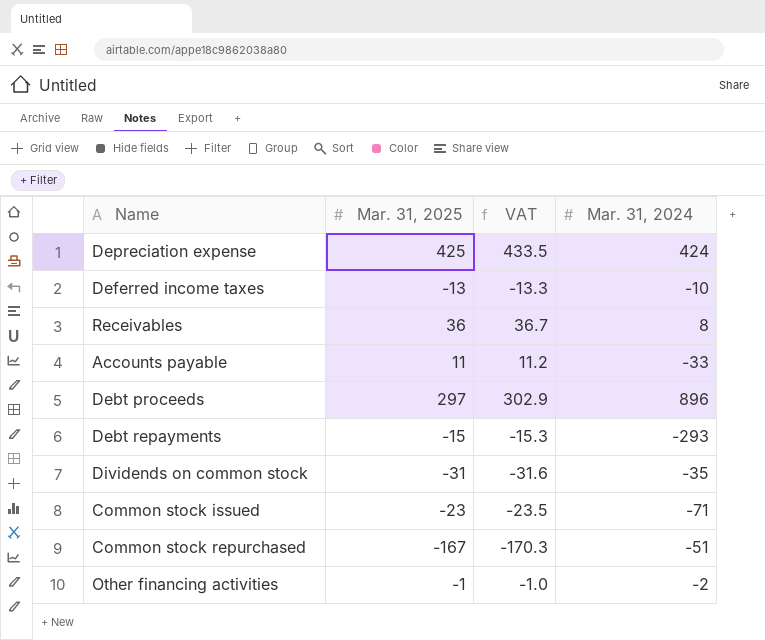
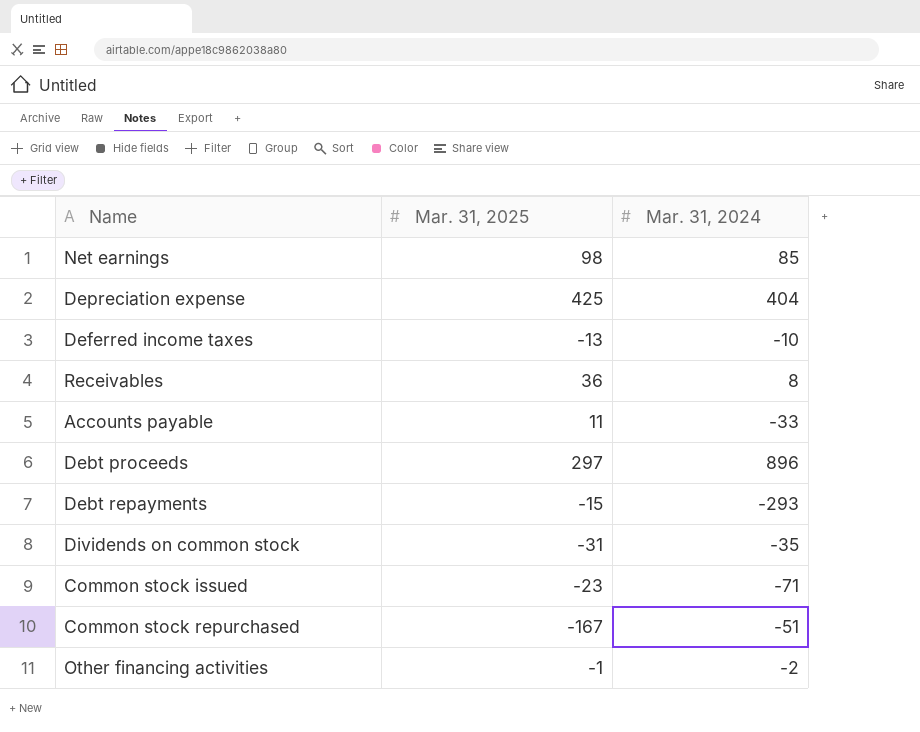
column VAT | formula: [Mar. 31, 2025] * 1.02 -> none
row Net earnings: none -> 98 | 85
Depreciation expense | Mar. 31, 2024: 424 -> 404

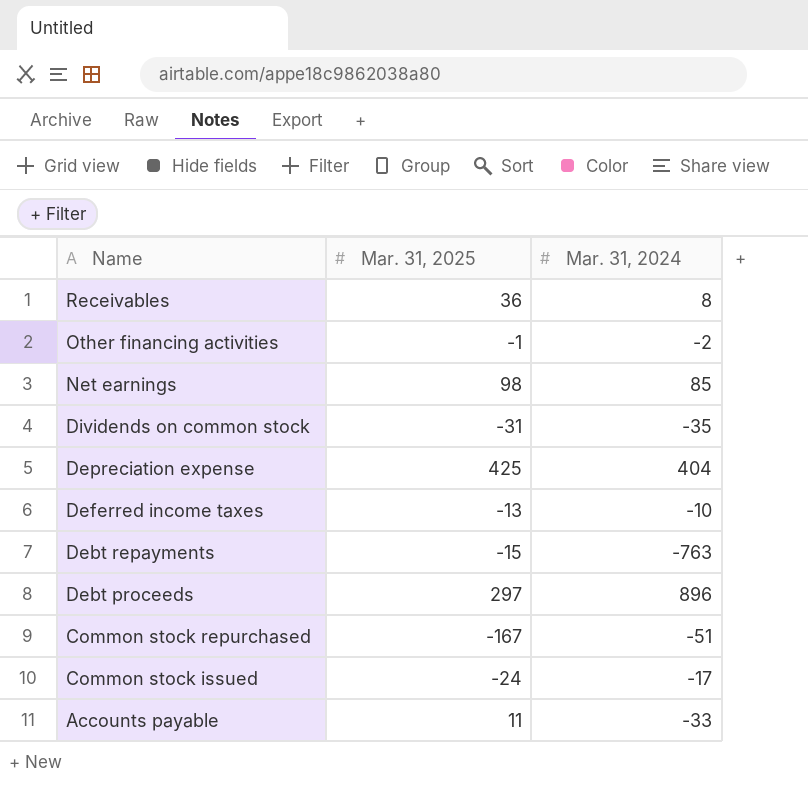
row order: none -> Name descending
Debt repayments | Mar. 31, 2024: -293 -> -763
Common stock issued | Mar. 31, 2025: -23 -> -24
Common stock issued | Mar. 31, 2024: -71 -> -17

